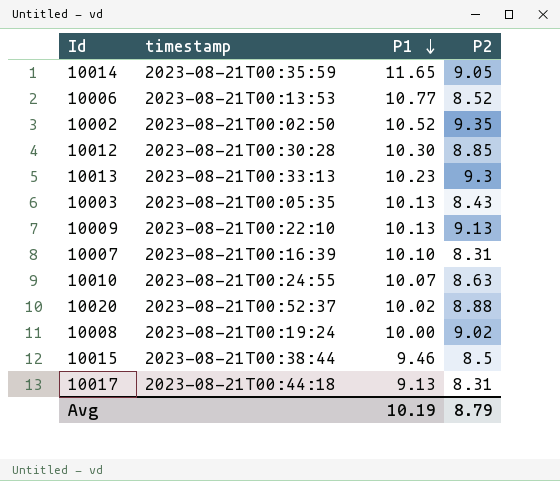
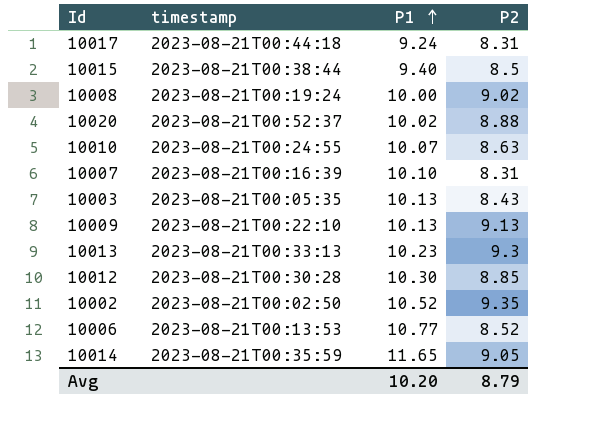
row order: P1 descending -> P1 ascending
10017 | P1: 9.13 -> 9.24
10015 | P1: 9.46 -> 9.40
Avg | P1: 10.19 -> 10.20

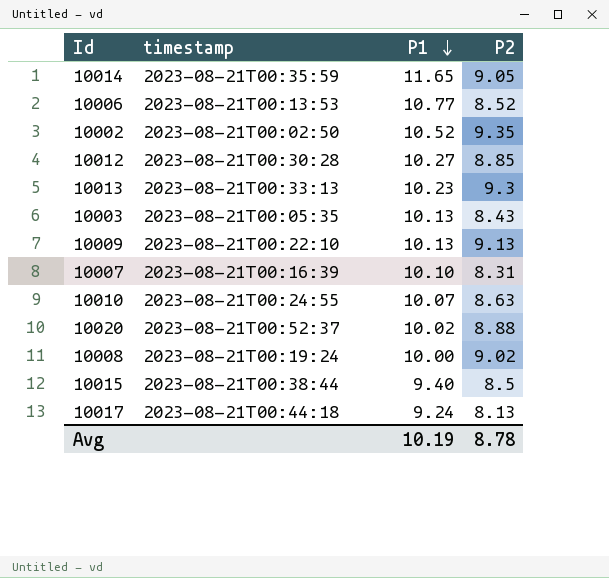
row order: P1 ascending -> P1 descending
10012 | P1: 10.30 -> 10.27
10017 | P2: 8.31 -> 8.13
Avg | P1: 10.20 -> 10.19
Avg | P2: 8.79 -> 8.78

